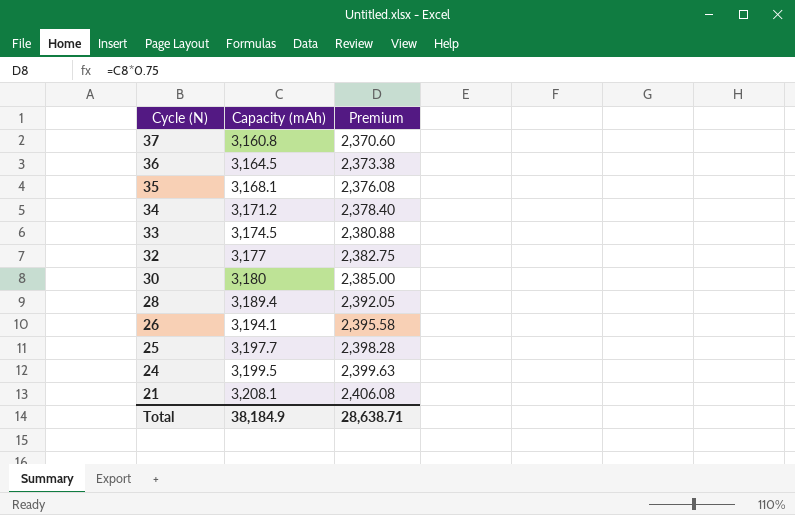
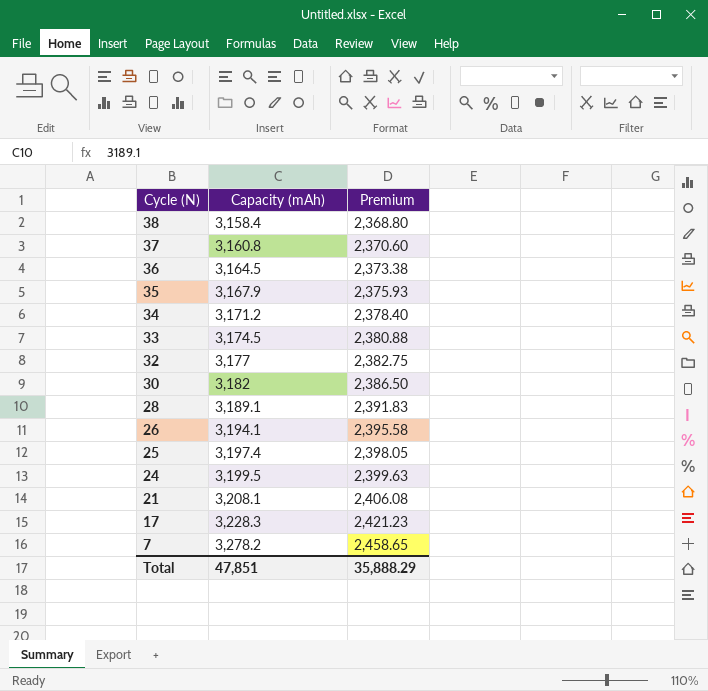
row 38: none -> 3,158.4 | 2,368.80
35 | Capacity (mAh): 3,168.1 -> 3,167.9
35 | Premium: 2,376.08 -> 2,375.93
30 | Capacity (mAh): 3,180 -> 3,182
30 | Premium: 2,385.00 -> 2,386.50
28 | Capacity (mAh): 3,189.4 -> 3,189.1
28 | Premium: 2,392.05 -> 2,391.83
25 | Capacity (mAh): 3,197.7 -> 3,197.4
25 | Premium: 2,398.28 -> 2,398.05
row 17: none -> 3,228.3 | 2,421.23
row 7: none -> 3,278.2 | 2,458.65
Total | Capacity (mAh): 38,184.9 -> 47,851
Total | Premium: 28,638.71 -> 35,888.29

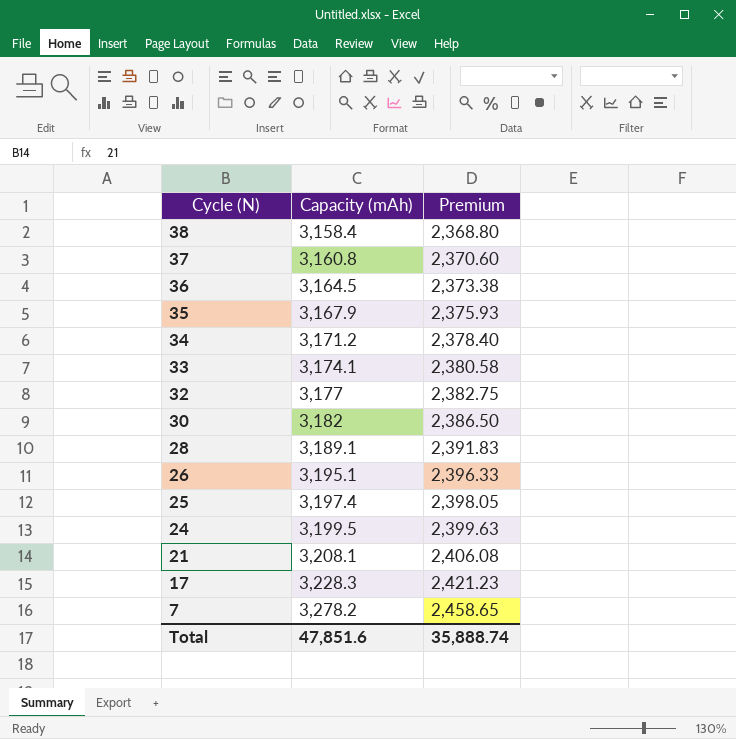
33 | Capacity (mAh): 3,174.5 -> 3,174.1
33 | Premium: 2,380.88 -> 2,380.58
26 | Capacity (mAh): 3,194.1 -> 3,195.1
26 | Premium: 2,395.58 -> 2,396.33
Total | Capacity (mAh): 47,851 -> 47,851.6
Total | Premium: 35,888.29 -> 35,888.74

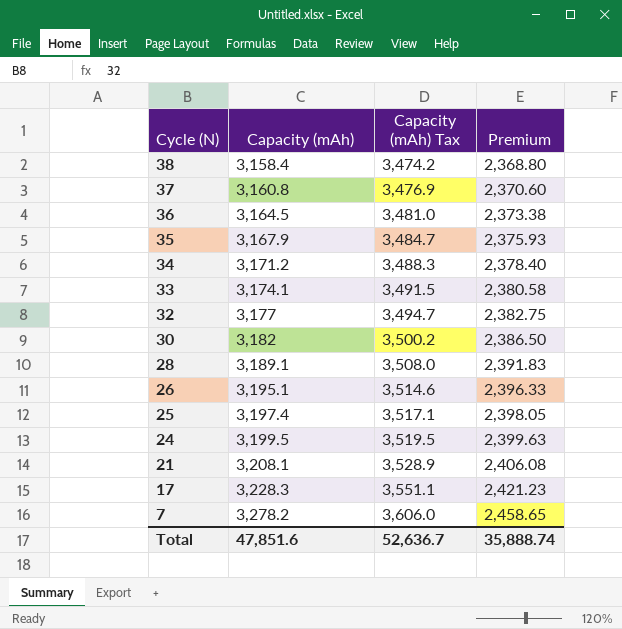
column Capacity (mAh) Tax | formula: none -> [Capacity (mAh)] * 1.1

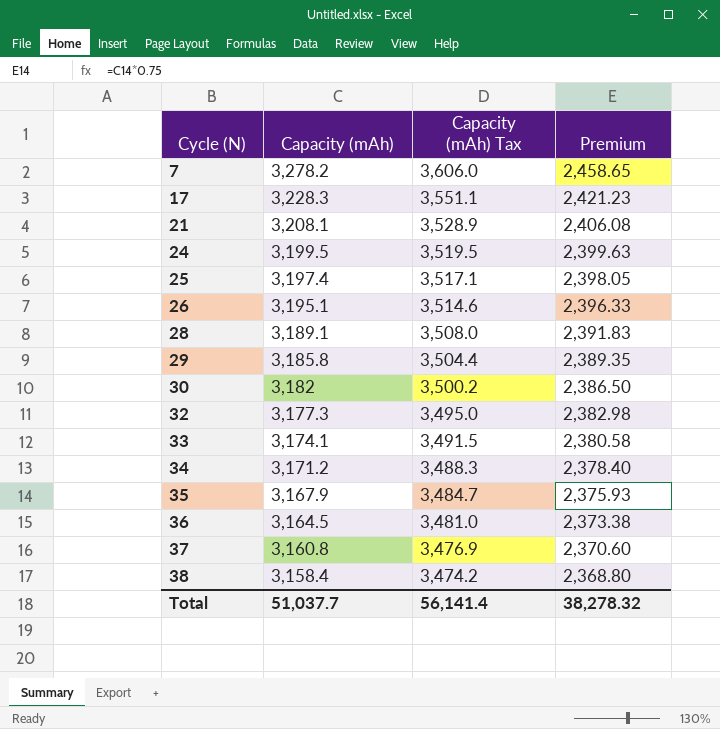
row order: Cycle (N) descending -> Cycle (N) ascending
row 29: none -> 3,185.8 | 3,504.4 | 2,389.35
32 | Capacity (mAh): 3,177 -> 3,177.3
32 | Capacity (mAh) Tax: 3,494.7 -> 3,495.0
32 | Premium: 2,382.75 -> 2,382.98
Total | Capacity (mAh): 47,851.6 -> 51,037.7
Total | Capacity (mAh) Tax: 52,636.7 -> 56,141.4
Total | Premium: 35,888.74 -> 38,278.32

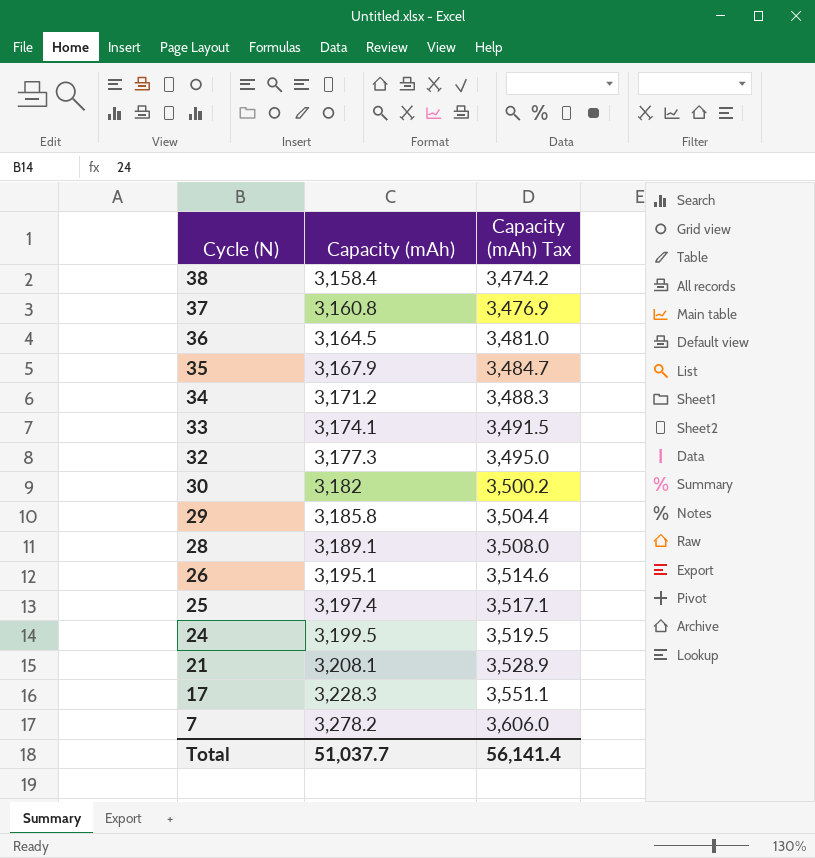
row order: Cycle (N) ascending -> Cycle (N) descending
column Premium | formula: [Capacity (mAh)] * 0.75 -> none

